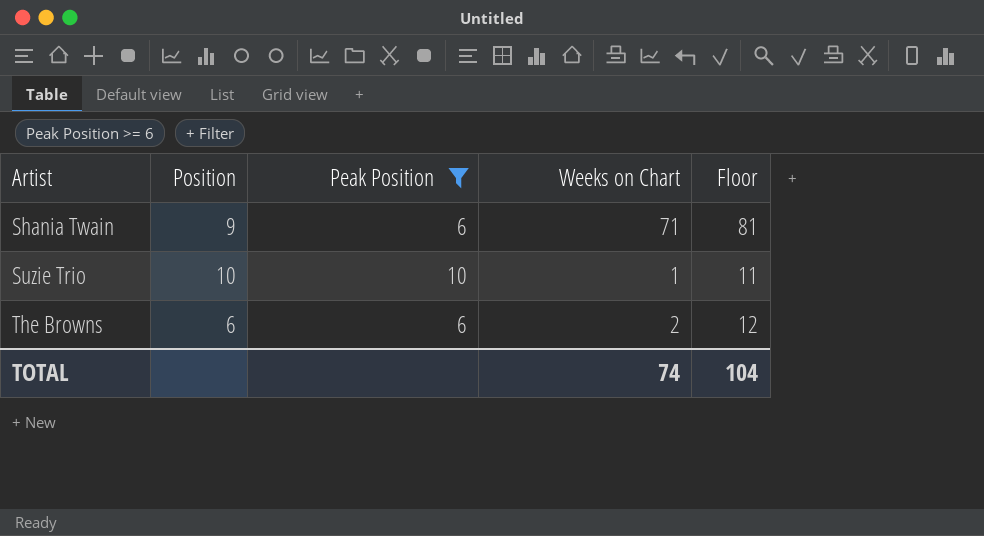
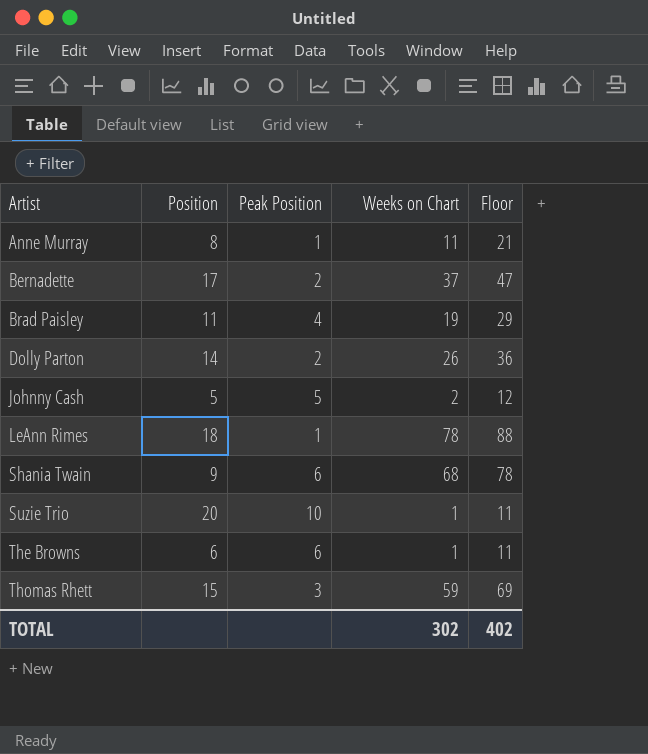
filter: Peak Position >= 6 -> none
Shania Twain | Weeks on Chart: 71 -> 68
Shania Twain | Floor: 81 -> 78
Suzie Trio | Position: 10 -> 20
The Browns | Weeks on Chart: 2 -> 1
The Browns | Floor: 12 -> 11
TOTAL | Weeks on Chart: 74 -> 302
TOTAL | Floor: 104 -> 402

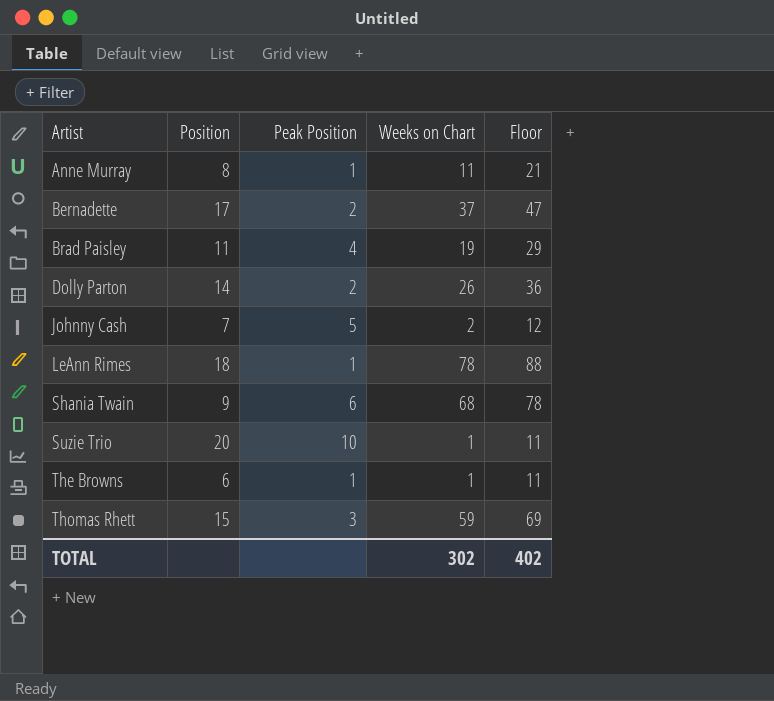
Johnny Cash | Position: 5 -> 7
The Browns | Peak Position: 6 -> 1

